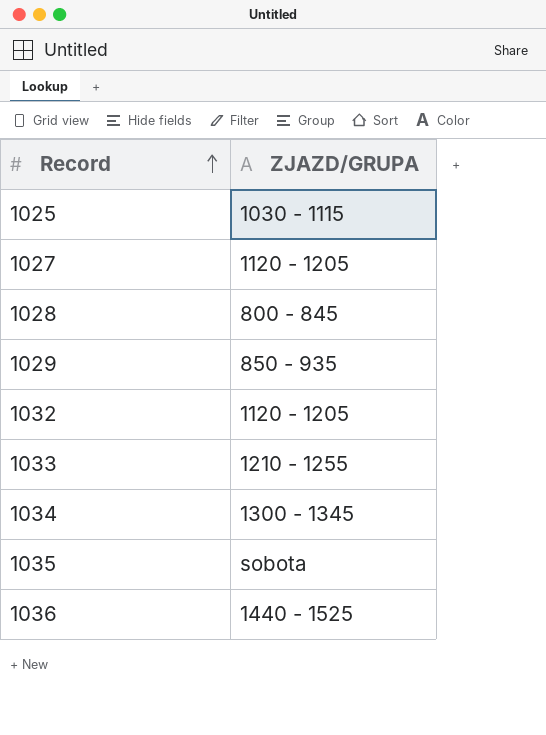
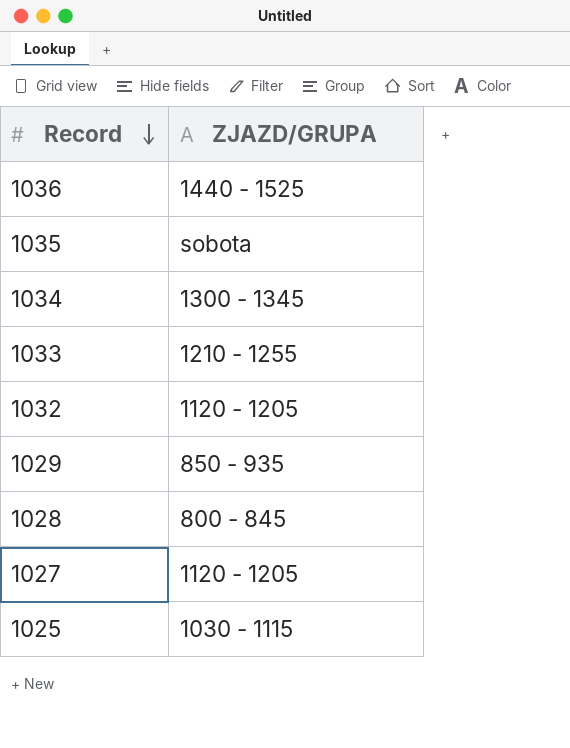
row order: Record ascending -> Record descending

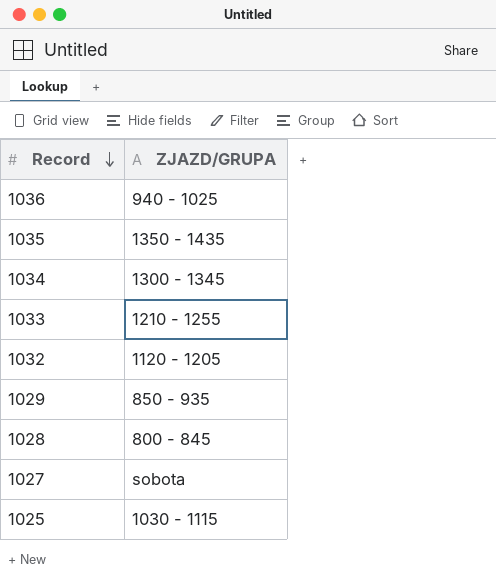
1036 | ZJAZD/GRUPA: 1440 - 1525 -> 940 - 1025
1035 | ZJAZD/GRUPA: sobota -> 1350 - 1435
1027 | ZJAZD/GRUPA: 1120 - 1205 -> sobota

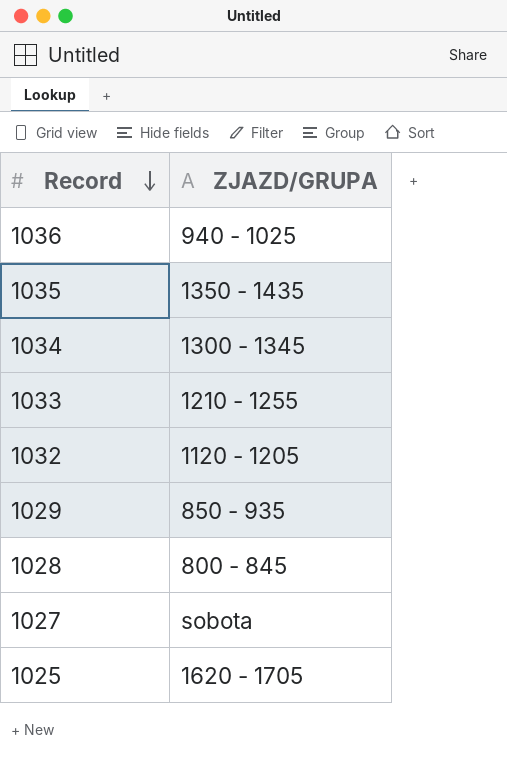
1025 | ZJAZD/GRUPA: 1030 - 1115 -> 1620 - 1705

